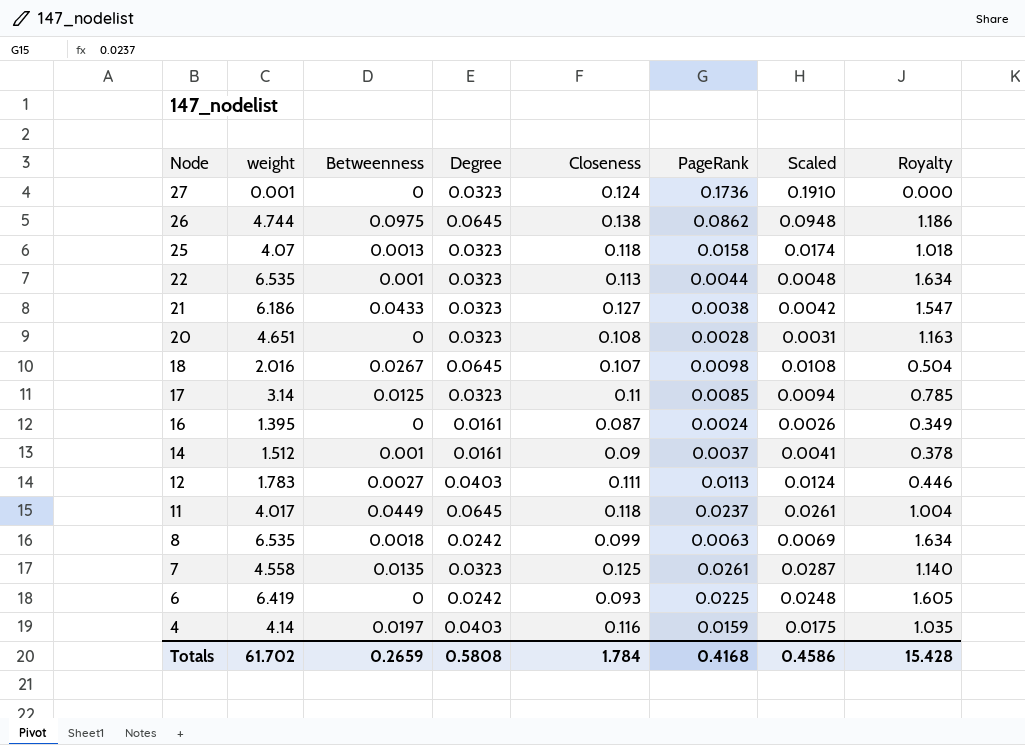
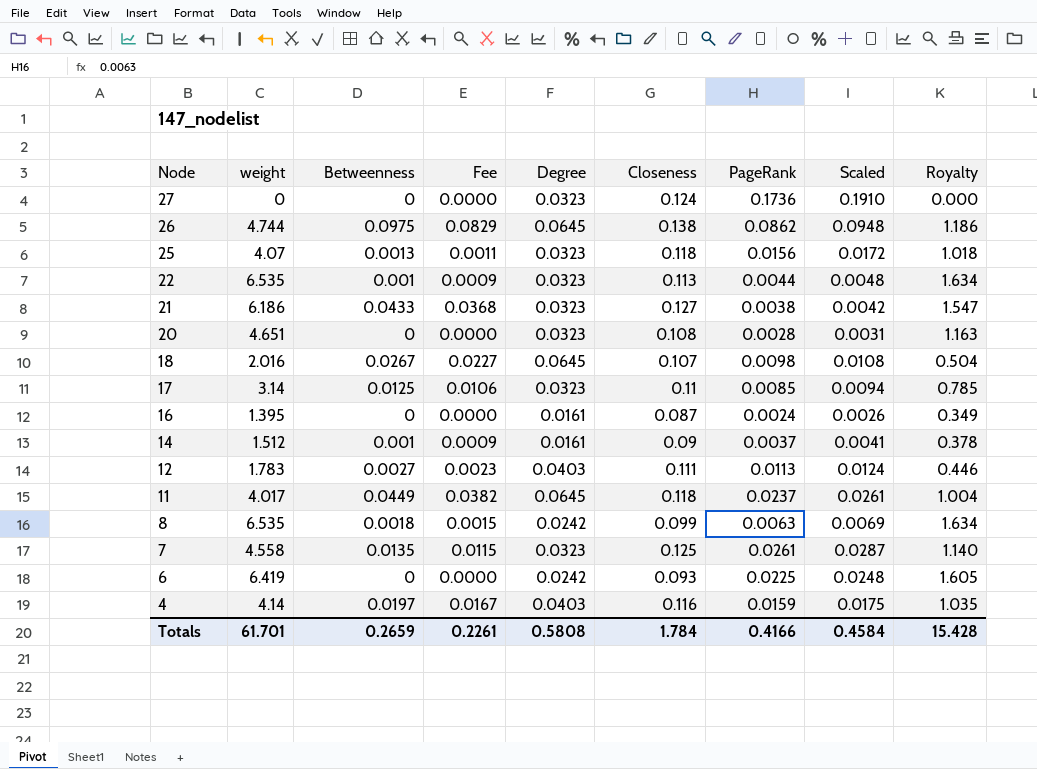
column Fee | formula: none -> [Betweenness] * 0.85
27 | weight: 0.001 -> 0
25 | PageRank: 0.0158 -> 0.0156
25 | Scaled: 0.0174 -> 0.0172
Totals | weight: 61.702 -> 61.701
Totals | PageRank: 0.4168 -> 0.4166
Totals | Scaled: 0.4586 -> 0.4584

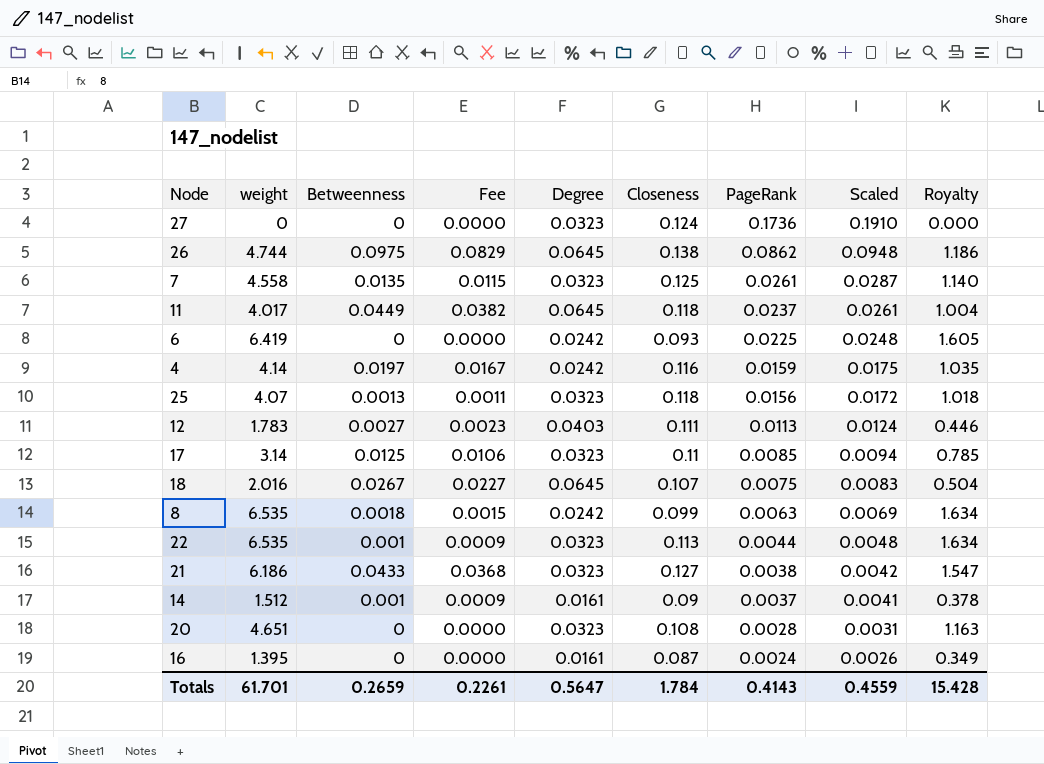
row order: Node descending -> PageRank descending
4 | Degree: 0.0403 -> 0.0242
18 | PageRank: 0.0098 -> 0.0075
18 | Scaled: 0.0108 -> 0.0083
Totals | Degree: 0.5808 -> 0.5647
Totals | PageRank: 0.4166 -> 0.4143
Totals | Scaled: 0.4584 -> 0.4559

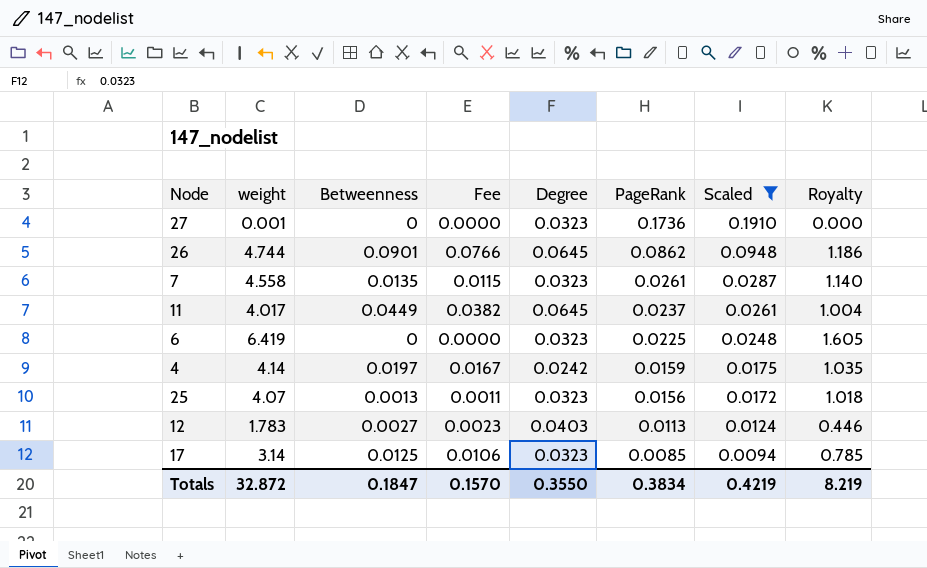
filter: none -> Scaled >= 0.0094
column Closeness | position: 6 -> none
27 | weight: 0 -> 0.001
26 | Betweenness: 0.0975 -> 0.0901
26 | Fee: 0.0829 -> 0.0766
6 | Degree: 0.0242 -> 0.0323
Totals | weight: 61.701 -> 32.872
Totals | Betweenness: 0.2659 -> 0.1847
Totals | Fee: 0.2261 -> 0.1570
Totals | Degree: 0.5647 -> 0.3550
Totals | PageRank: 0.4143 -> 0.3834
Totals | Scaled: 0.4559 -> 0.4219
Totals | Royalty: 15.428 -> 8.219

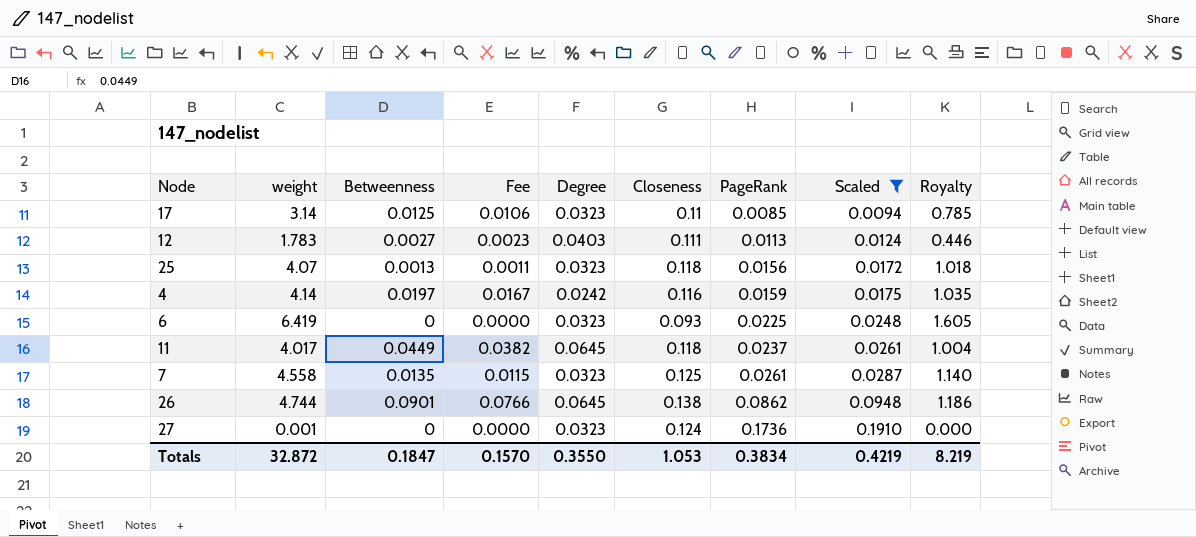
row order: PageRank descending -> PageRank ascending
column Closeness | position: none -> 6

